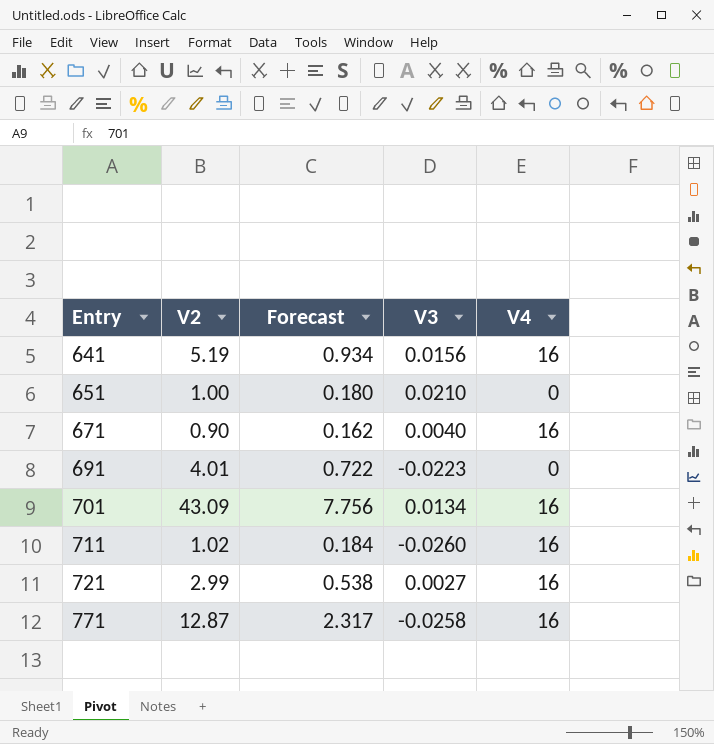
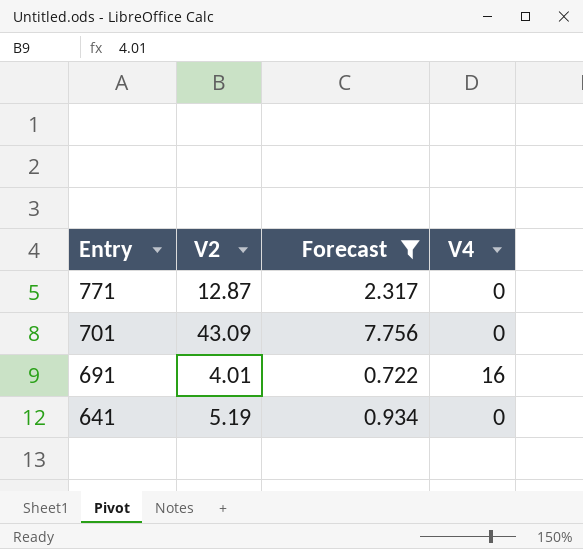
filter: none -> Forecast >= 0.722
row order: Entry ascending -> Entry descending
column V3 | position: 4 -> none
771 | V4: 16 -> 0
701 | V4: 16 -> 0
691 | V4: 0 -> 16
641 | V4: 16 -> 0

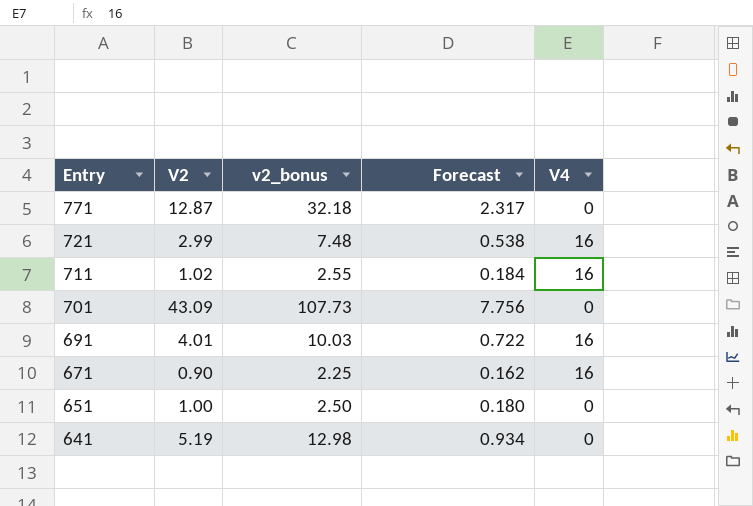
filter: Forecast >= 0.722 -> none
column v2_bonus | formula: none -> [V2] * 2.5

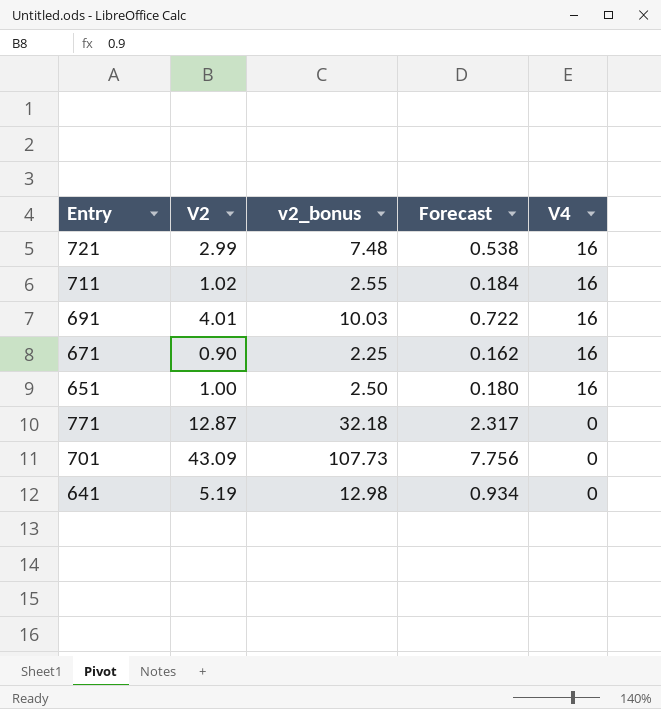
row order: Entry descending -> V4 descending
651 | V4: 0 -> 16

